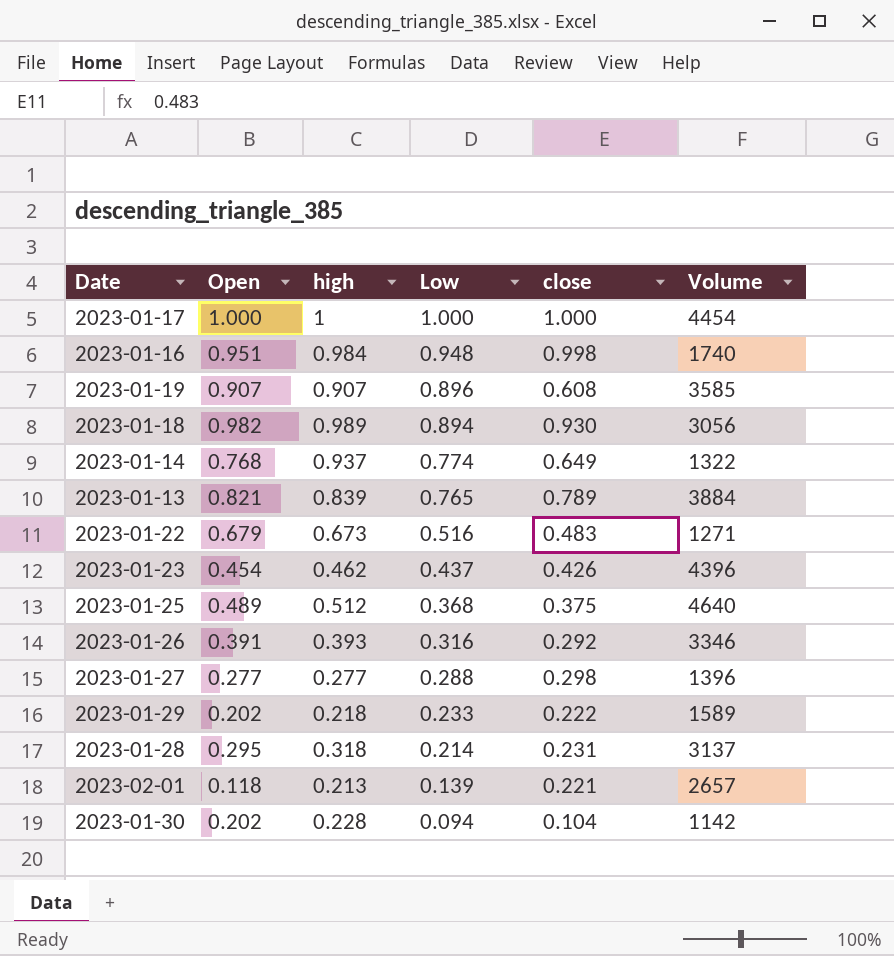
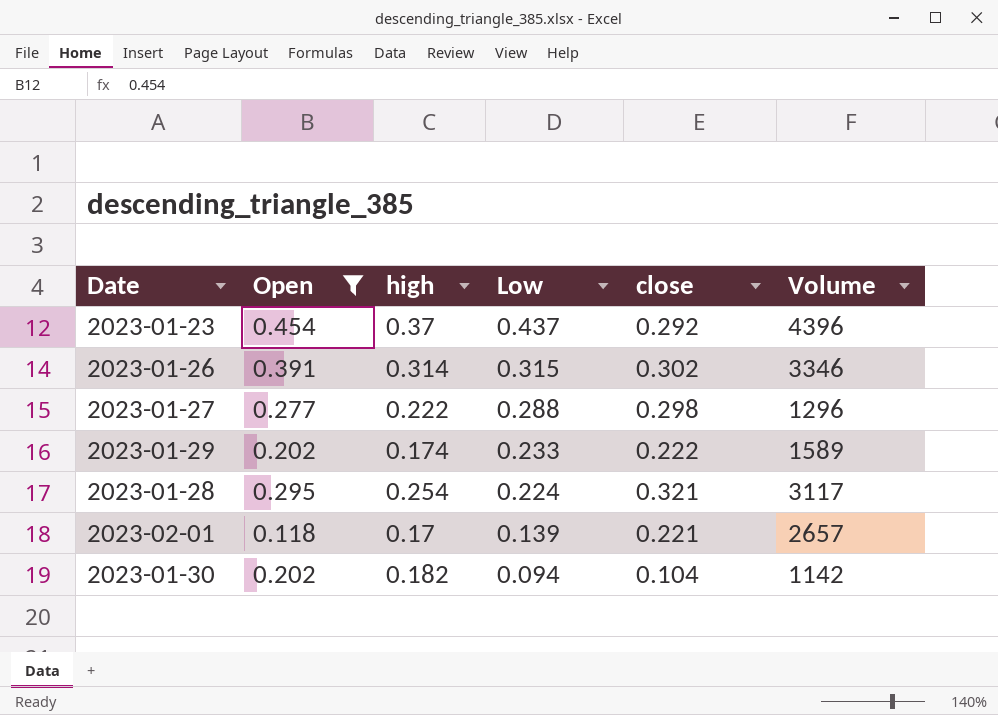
filter: none -> Open <= 0.454
2023-01-23 | high: 0.462 -> 0.37
2023-01-23 | close: 0.426 -> 0.292
2023-01-26 | high: 0.393 -> 0.314
2023-01-26 | Low: 0.316 -> 0.315
2023-01-26 | close: 0.292 -> 0.302
2023-01-27 | high: 0.277 -> 0.222
2023-01-27 | Volume: 1396 -> 1296
2023-01-29 | high: 0.218 -> 0.174
2023-01-28 | high: 0.318 -> 0.254
2023-01-28 | Low: 0.214 -> 0.224
2023-01-28 | close: 0.231 -> 0.321
2023-01-28 | Volume: 3137 -> 3117
2023-02-01 | high: 0.213 -> 0.17
2023-01-30 | high: 0.228 -> 0.182

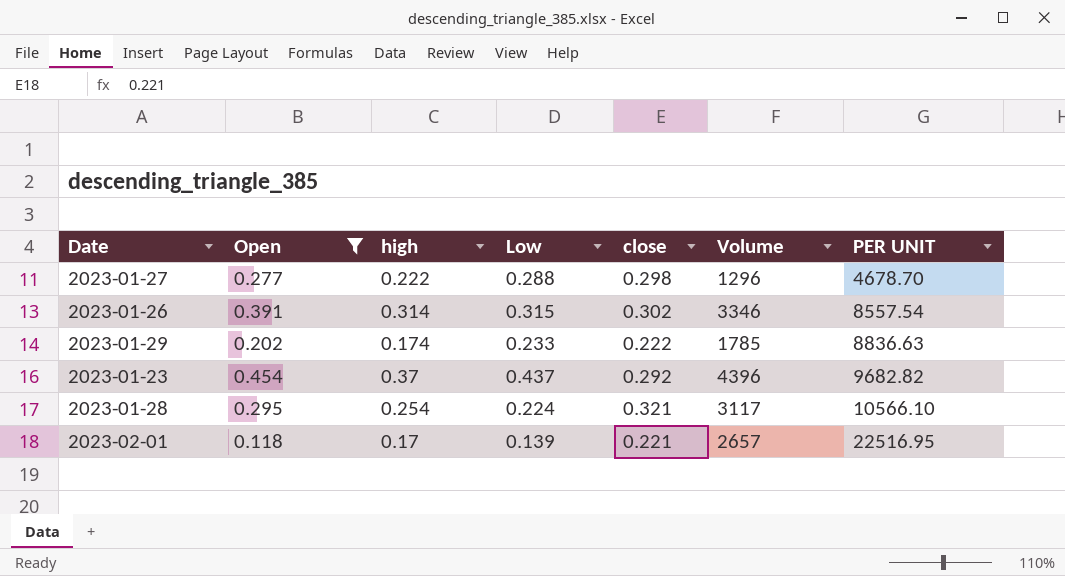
row order: Low descending -> PER UNIT ascending
column PER UNIT | formula: none -> [Volume] / [Open]
row 2023-01-30: 0.202 | 0.182 | 0.094 | 0.104 | 1142 -> none
2023-01-29 | Volume: 1589 -> 1785

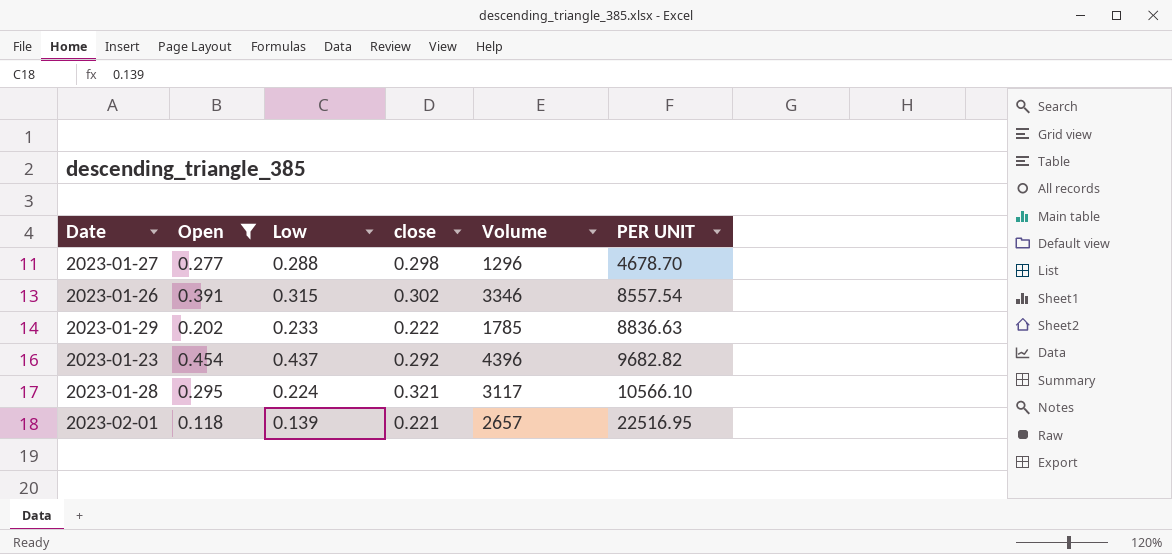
column high | position: 3 -> none

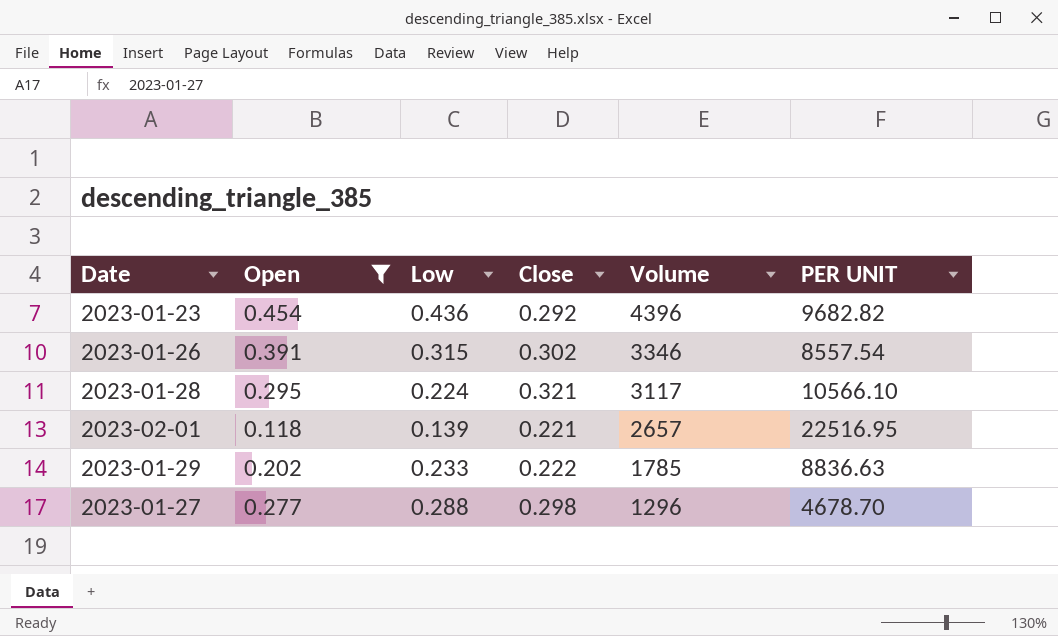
row order: PER UNIT ascending -> Volume descending
column name: close -> Close
2023-01-23 | Low: 0.437 -> 0.436

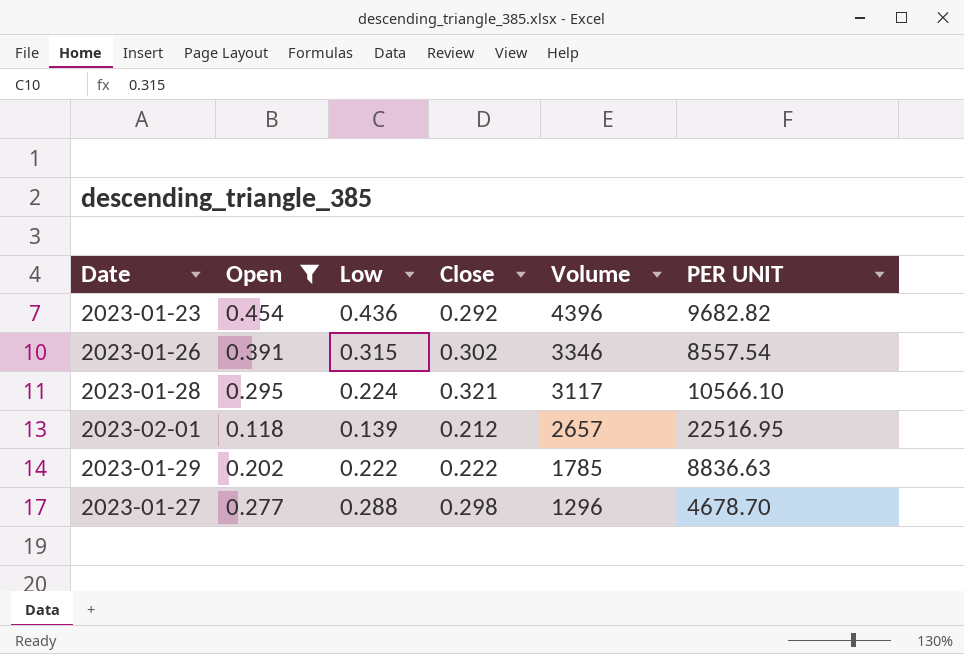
2023-02-01 | Close: 0.221 -> 0.212
2023-01-29 | Low: 0.233 -> 0.222

